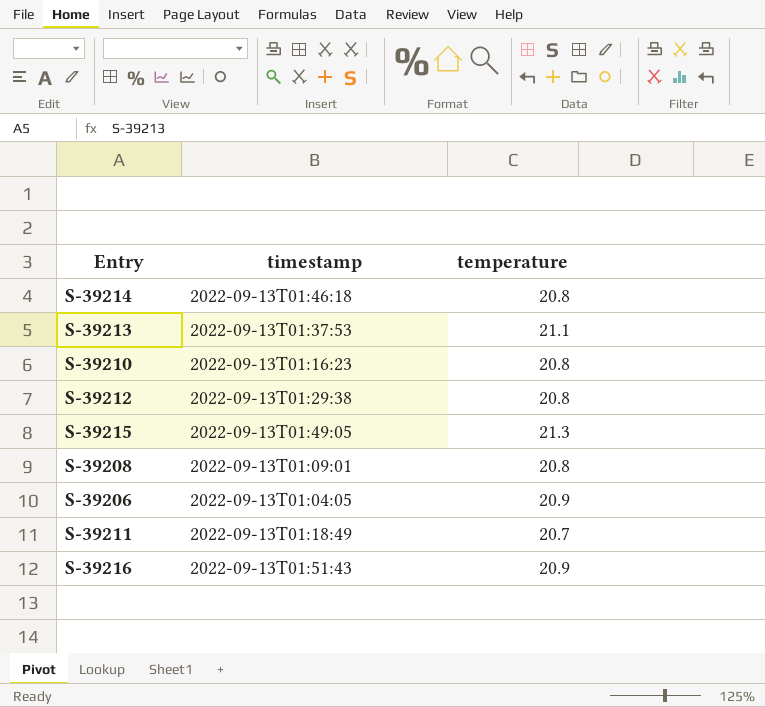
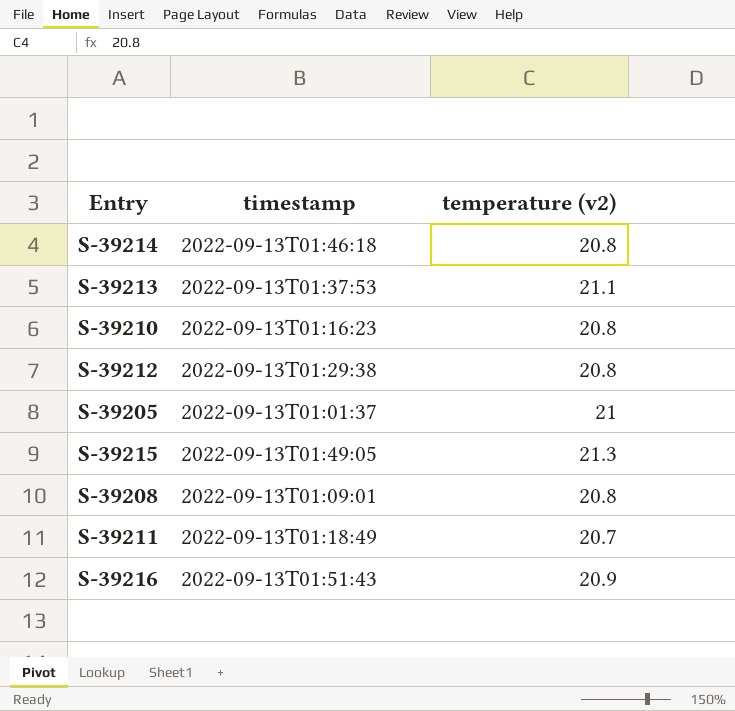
column name: temperature -> temperature (v2)
row S-39206: 2022-09-13T01:04:05 | 20.9 -> none
row S-39205: none -> 2022-09-13T01:01:37 | 21

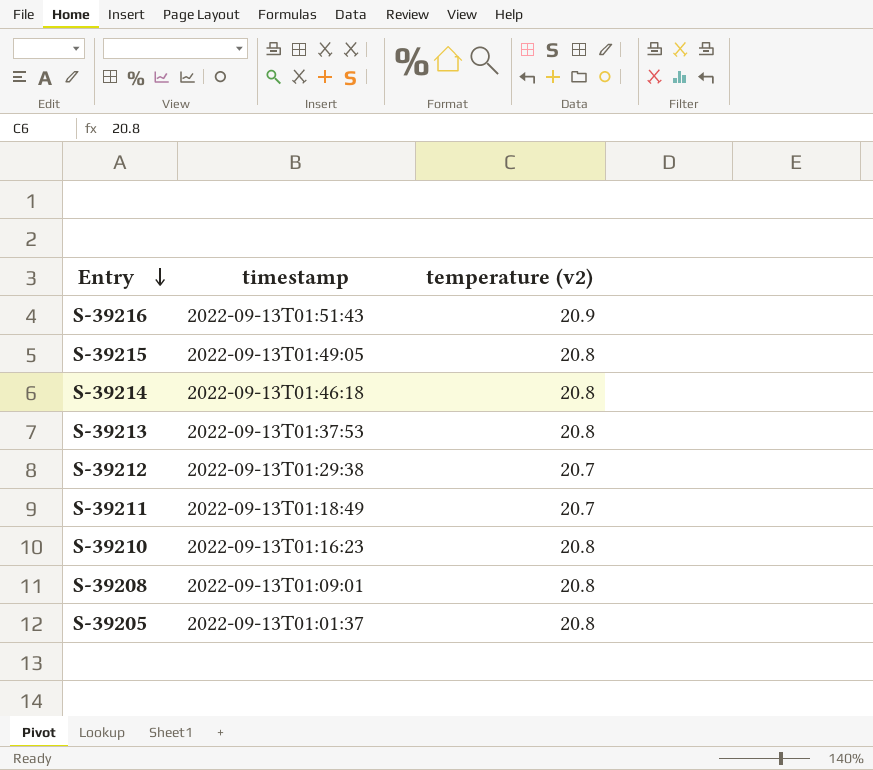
row order: none -> Entry descending
S-39215 | temperature (v2): 21.3 -> 20.8
S-39213 | temperature (v2): 21.1 -> 20.8
S-39212 | temperature (v2): 20.8 -> 20.7
S-39205 | temperature (v2): 21 -> 20.8

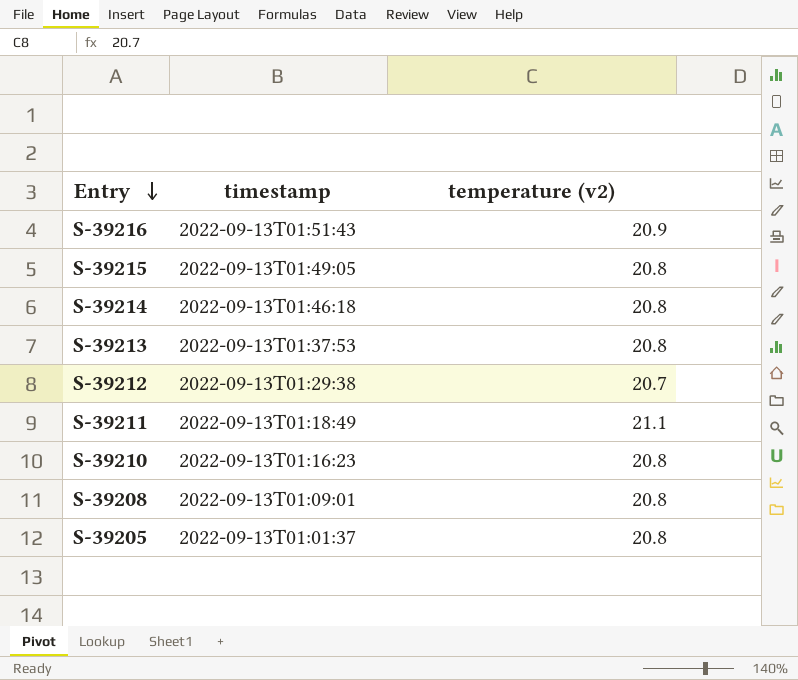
S-39211 | temperature (v2): 20.7 -> 21.1

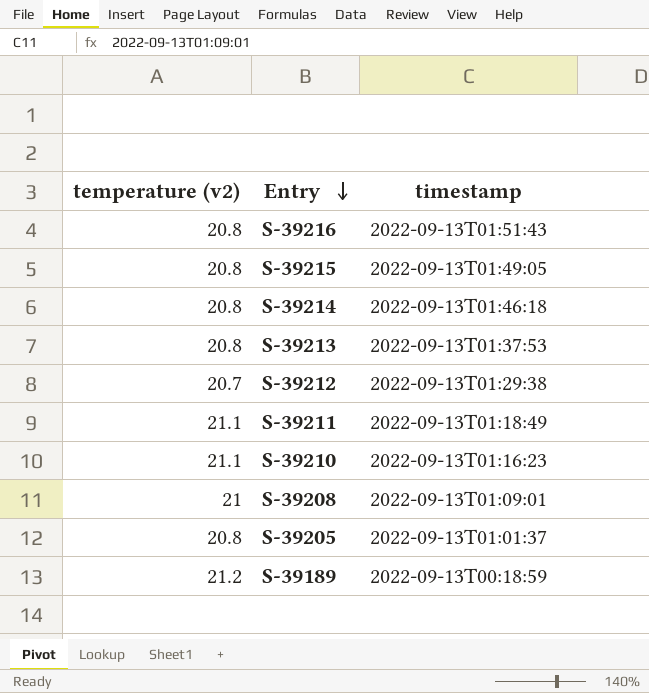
column temperature (v2) | position: 3 -> 1
S-39216 | temperature (v2): 20.9 -> 20.8
S-39210 | temperature (v2): 20.8 -> 21.1
S-39208 | temperature (v2): 20.8 -> 21
row S-39189: none -> 21.2 | 2022-09-13T00:18:59

